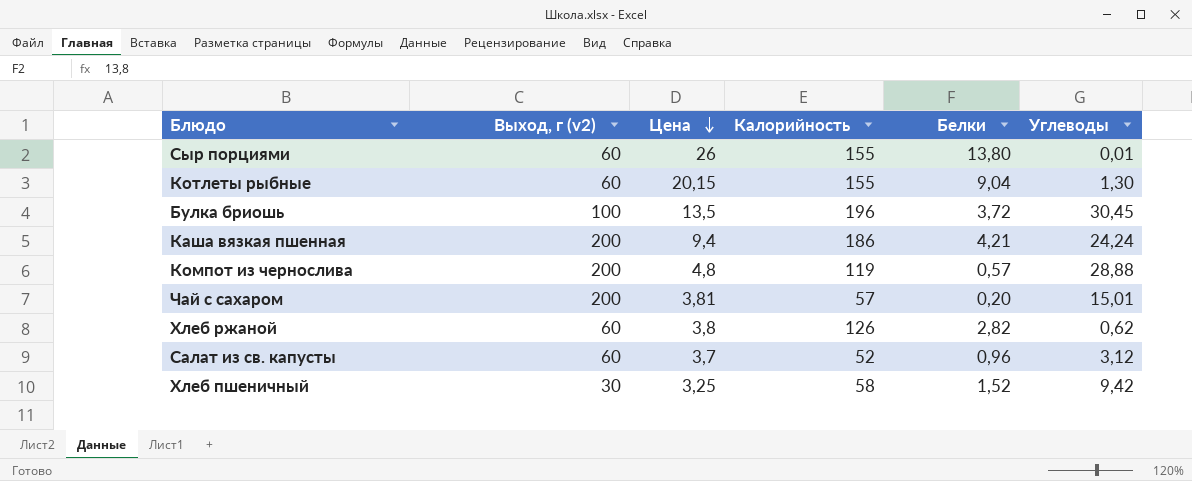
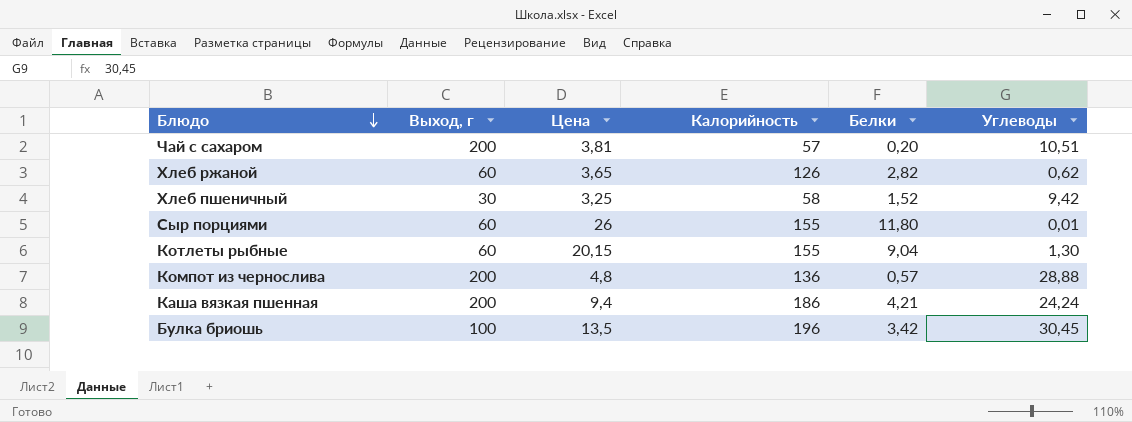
row order: Цена descending -> Блюдо descending
column name: Выход, г (v2) -> Выход, г
row Салат из св. капусты: 60 | 3,7 | 52 | 0,96 | 3,12 -> none
Чай с сахаром | Углеводы: 15,01 -> 10,51
Хлеб ржаной | Цена: 3,8 -> 3,65
Сыр порциями | Белки: 13,80 -> 11,80
Компот из чернослива | Калорийность: 119 -> 136
Булка бриошь | Белки: 3,72 -> 3,42

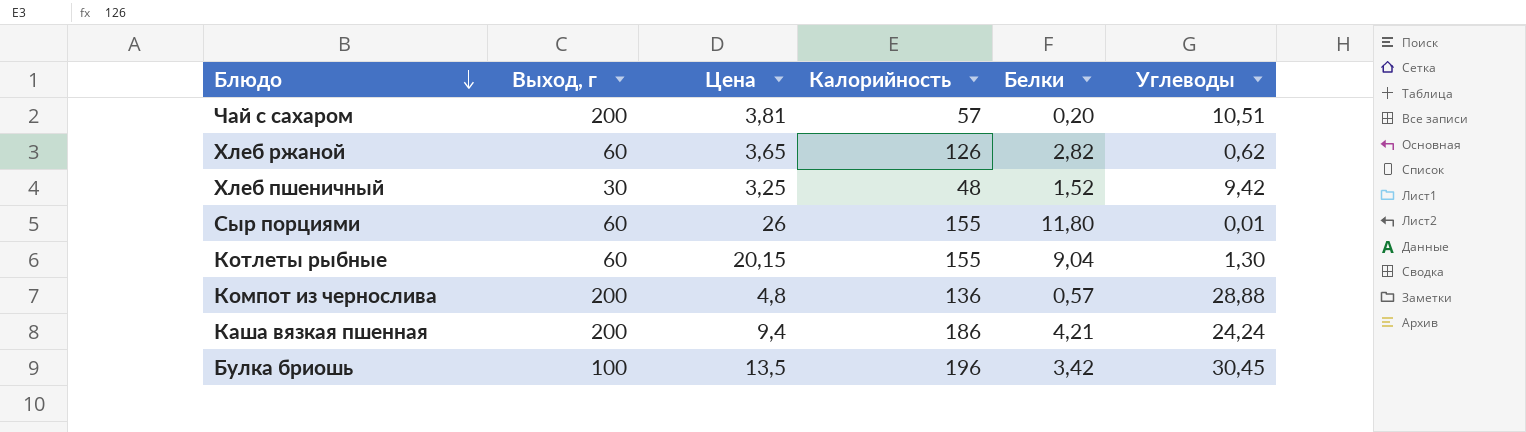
Хлеб пшеничный | Калорийность: 58 -> 48

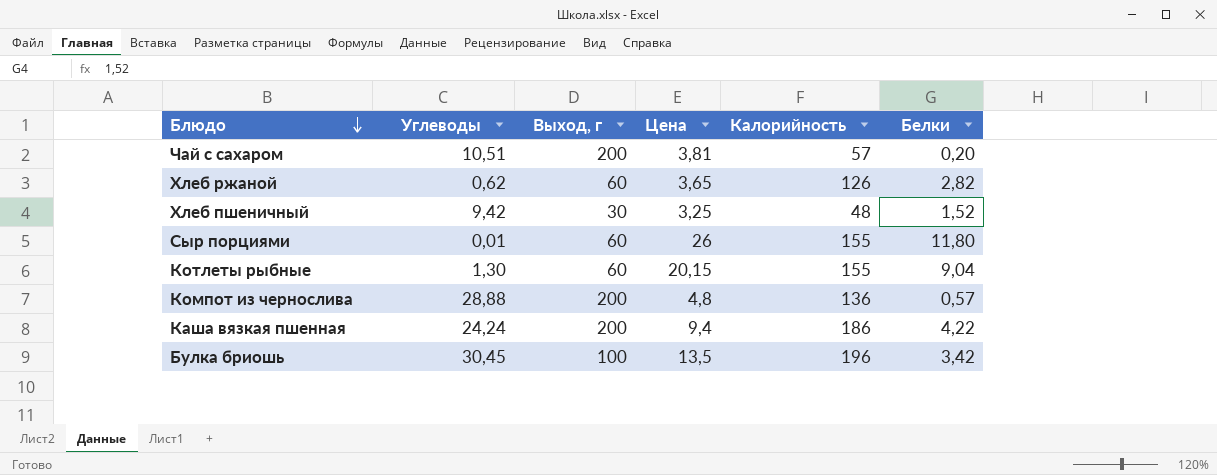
column Углеводы | position: 6 -> 2
Каша вязкая пшенная | Белки: 4,21 -> 4,22

